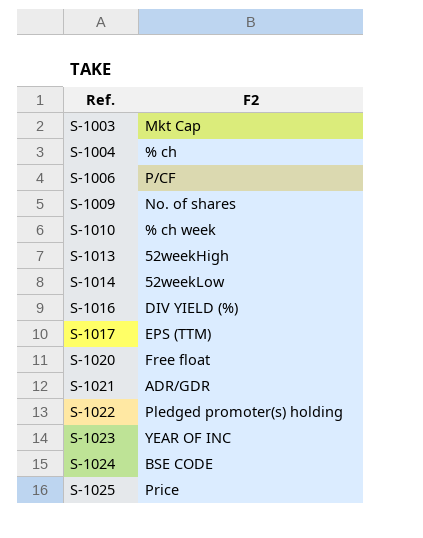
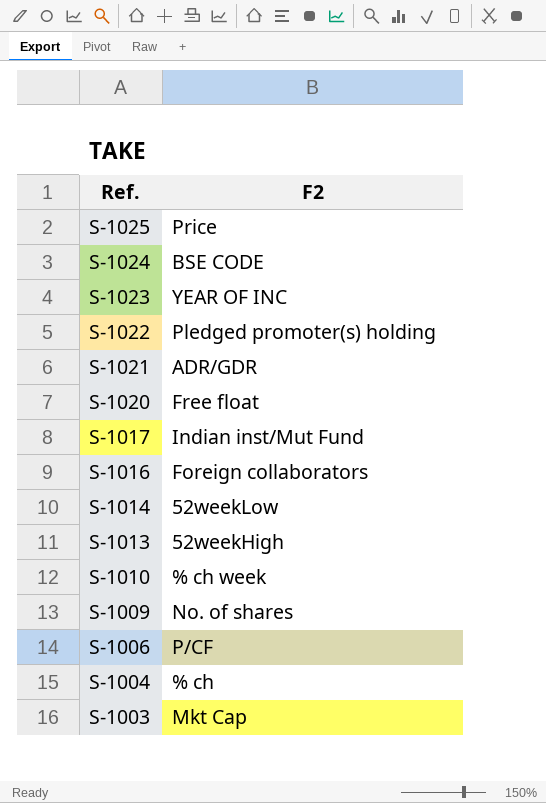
row order: Ref. ascending -> Ref. descending
S-1017 | F2: EPS (TTM) -> Indian inst/Mut Fund
S-1016 | F2: DIV YIELD (%) -> Foreign collaborators

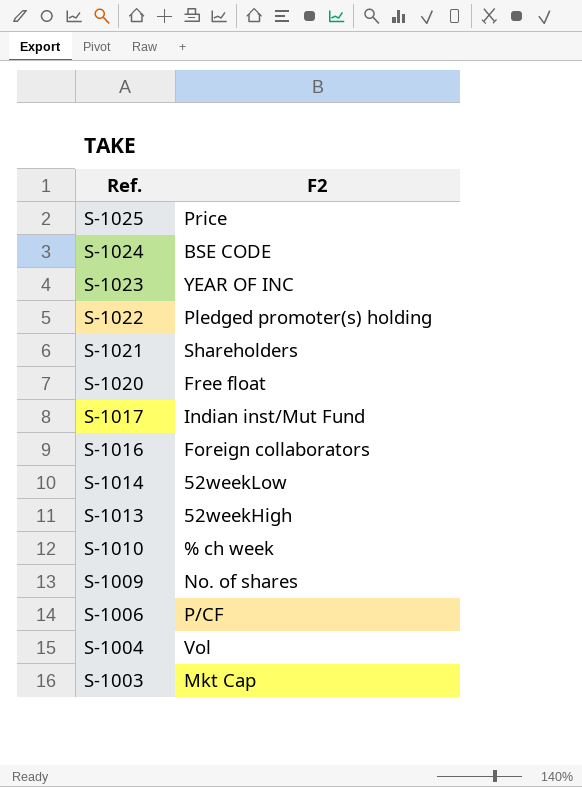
S-1021 | F2: ADR/GDR -> Shareholders
S-1004 | F2: % ch -> Vol

